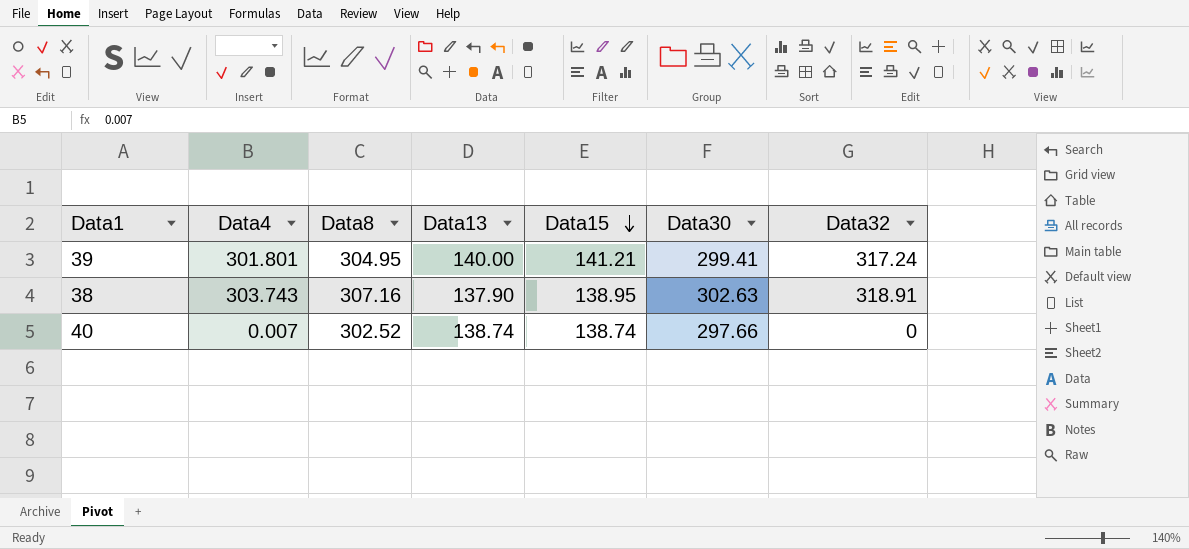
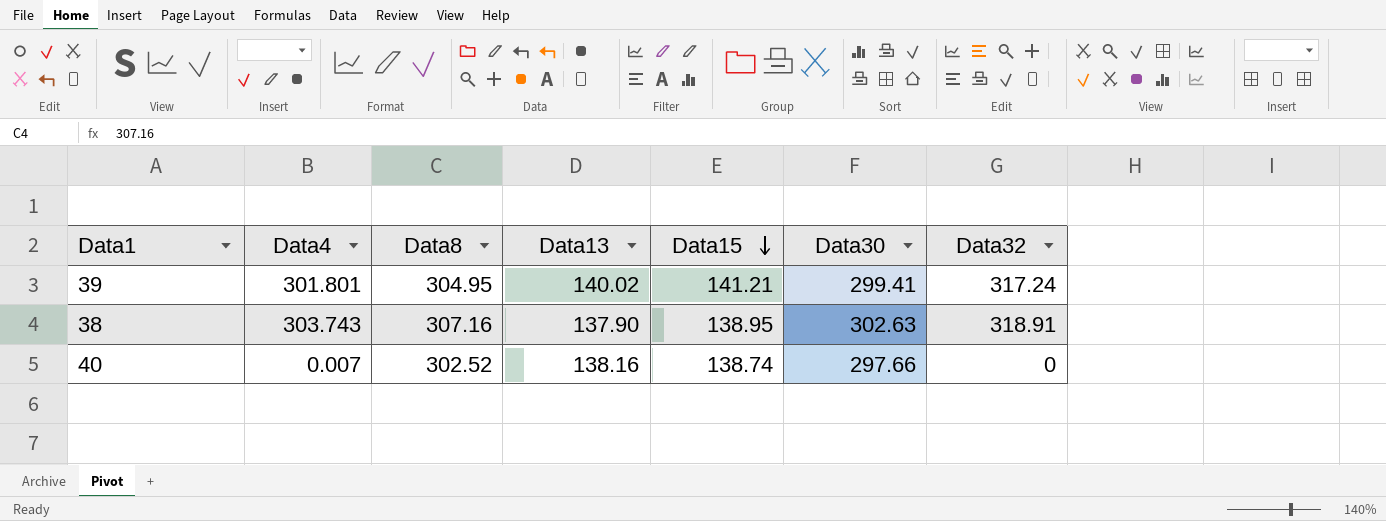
39 | Data13: 140.00 -> 140.02
40 | Data13: 138.74 -> 138.16

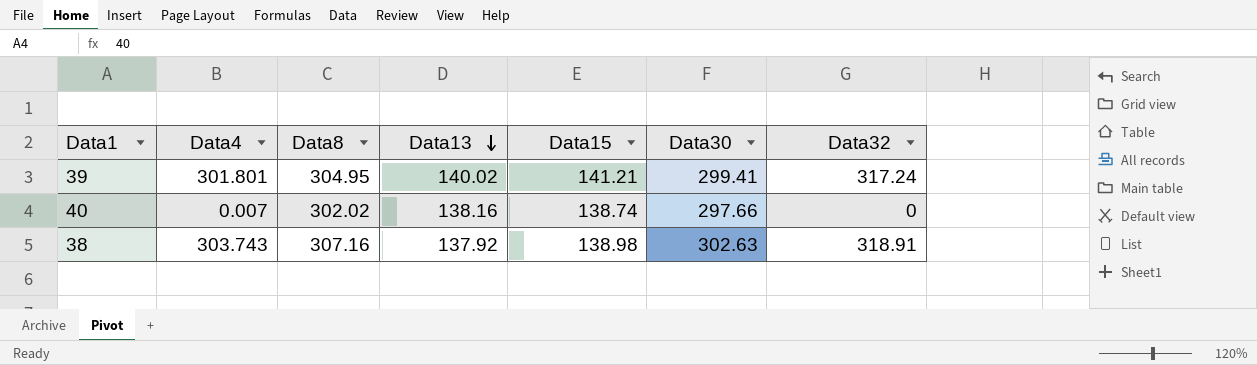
row order: Data15 descending -> Data13 descending
40 | Data8: 302.52 -> 302.02
38 | Data13: 137.90 -> 137.92
38 | Data15: 138.95 -> 138.98

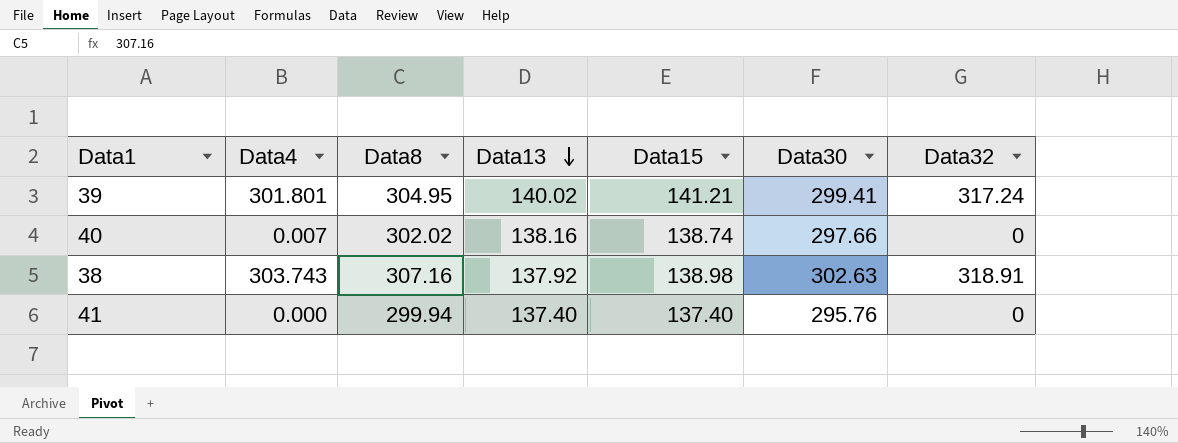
row 41: none -> 0.000 | 299.94 | 137.40 | 137.40 | 295.76 | 0

